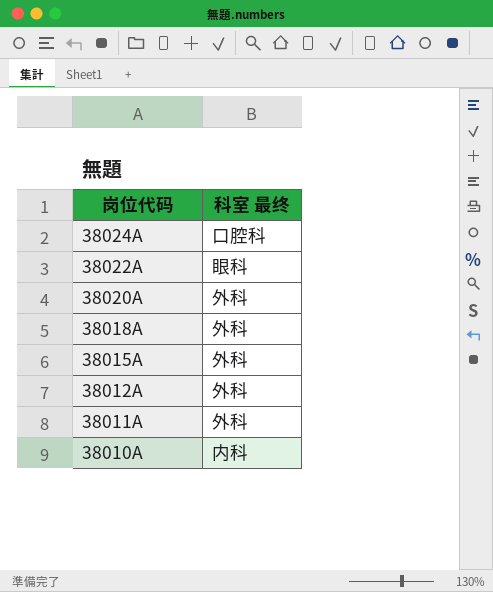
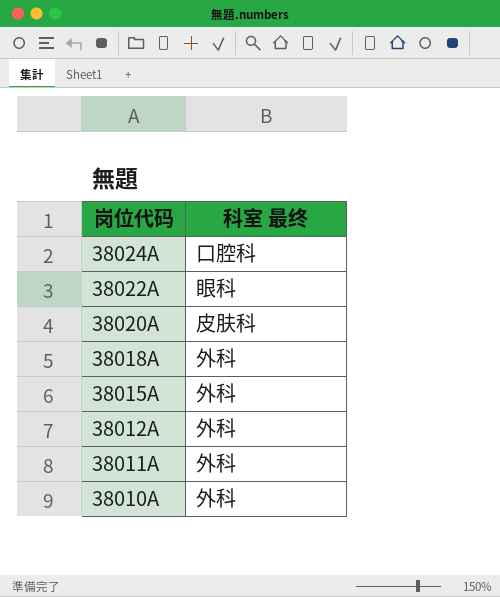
38020A | 科室 最终: 外科 -> 皮肤科
38010A | 科室 最终: 内科 -> 外科

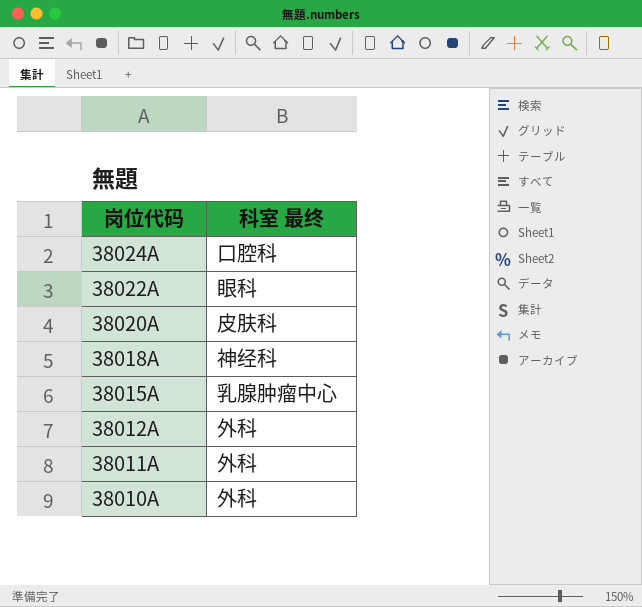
38018A | 科室 最终: 外科 -> 神经科
38015A | 科室 最终: 外科 -> 乳腺肿瘤中心

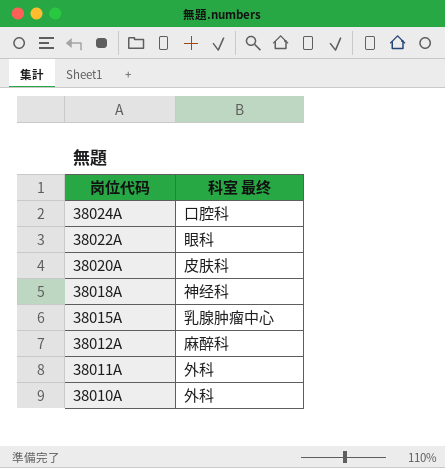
38012A | 科室 最终: 外科 -> 麻醉科

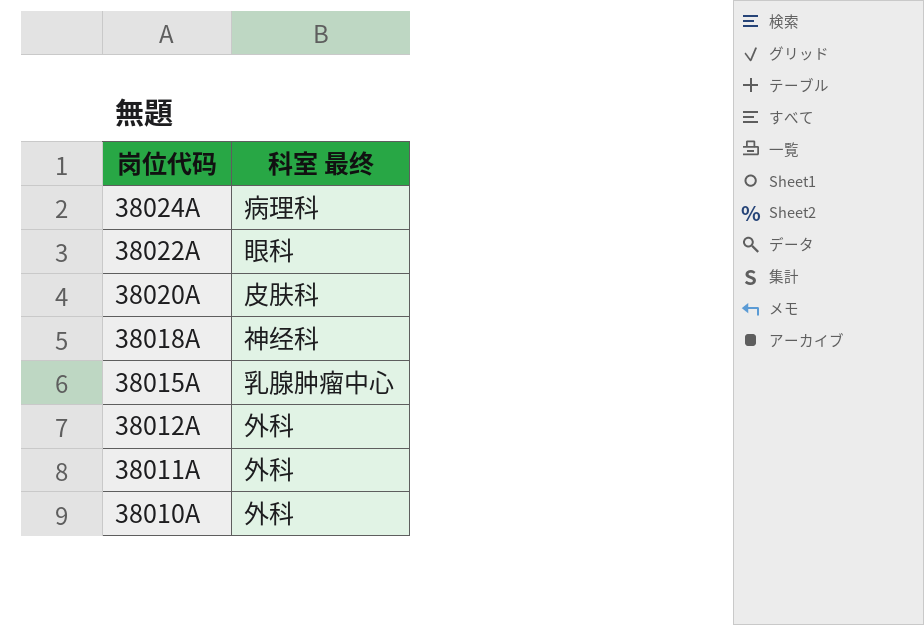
38024A | 科室 最终: 口腔科 -> 病理科
38012A | 科室 最终: 麻醉科 -> 外科

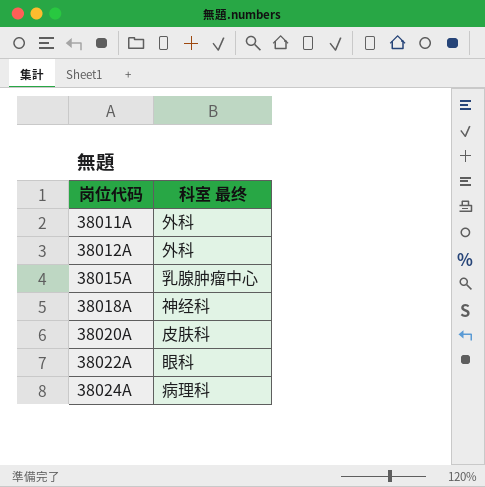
row order: 岗位代码 descending -> 岗位代码 ascending
row 38010A: 外科 -> none

